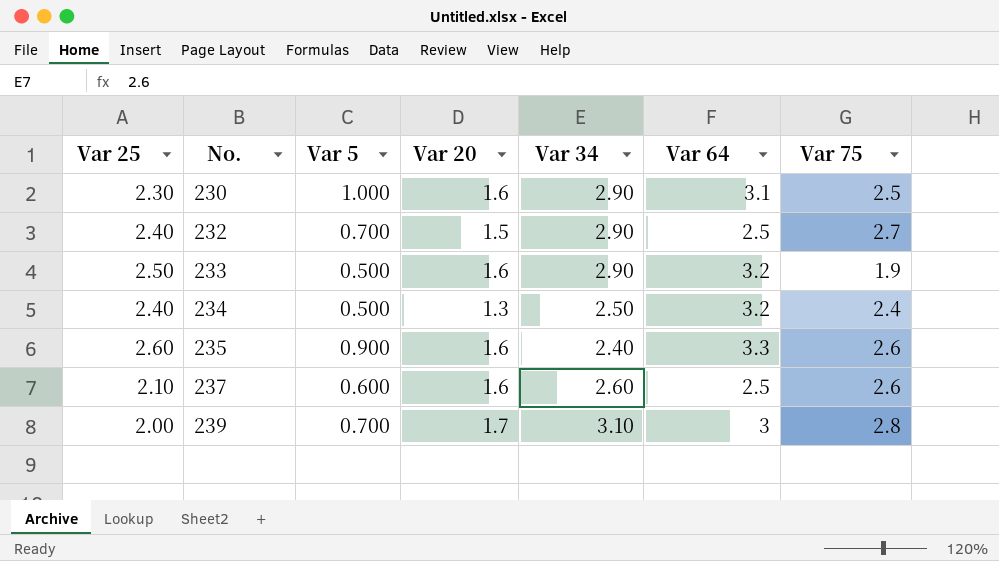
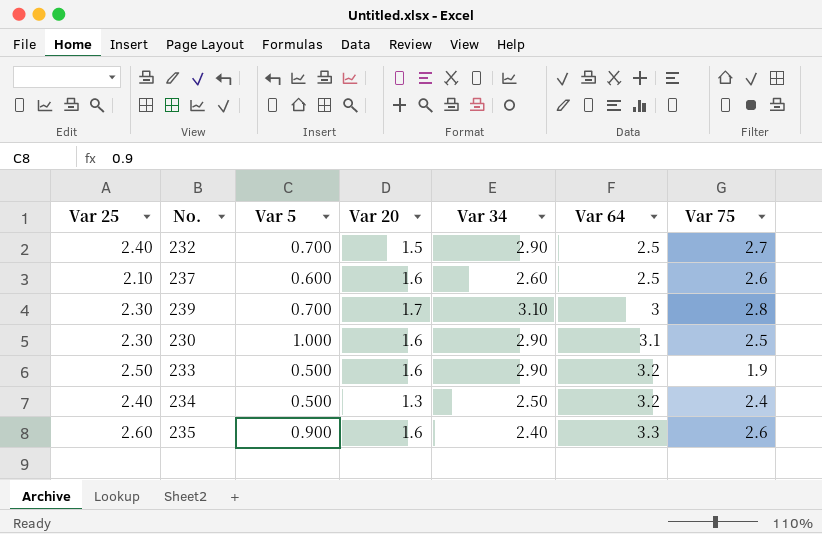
row order: No. ascending -> Var 64 ascending
239 | Var 25: 2.00 -> 2.30

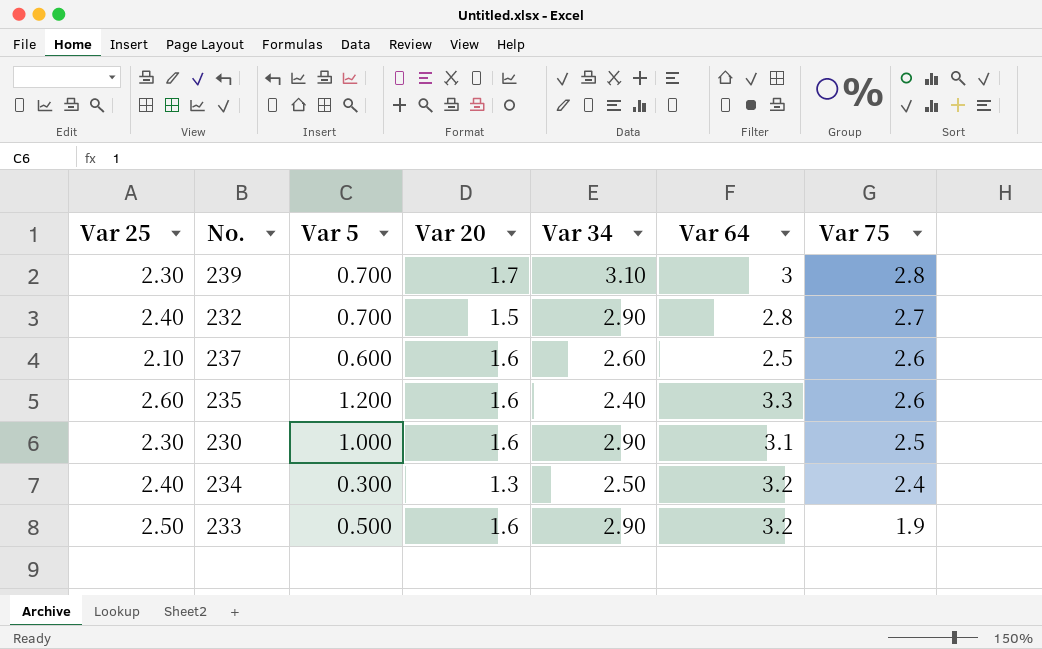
row order: Var 64 ascending -> Var 75 descending
232 | Var 64: 2.5 -> 2.8
235 | Var 5: 0.900 -> 1.200
234 | Var 5: 0.500 -> 0.300

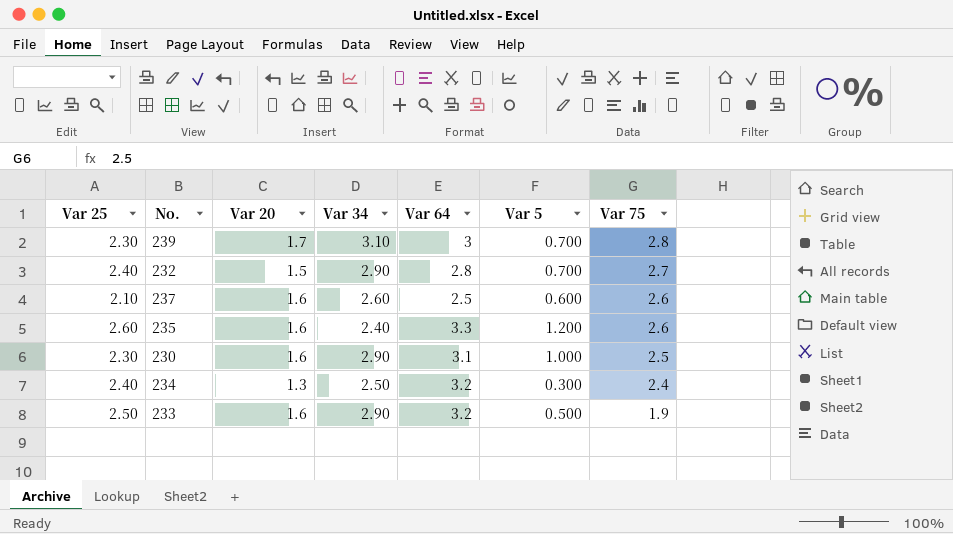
column Var 5 | position: 3 -> 6

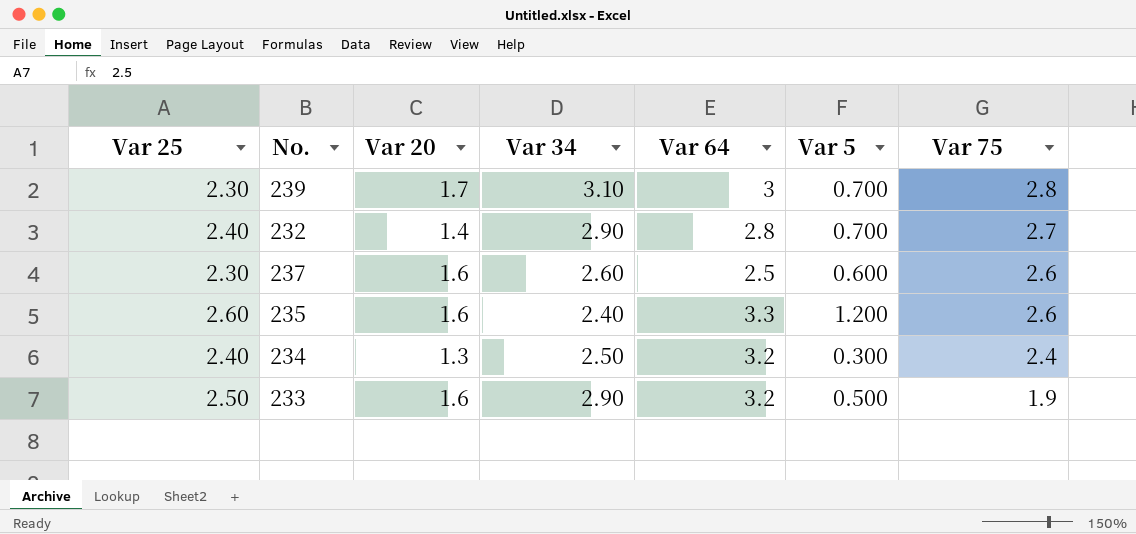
row 230: 2.30 | 1.6 | 2.90 | 3.1 | 1.000 | 2.5 -> none
232 | Var 20: 1.5 -> 1.4
237 | Var 25: 2.10 -> 2.30

